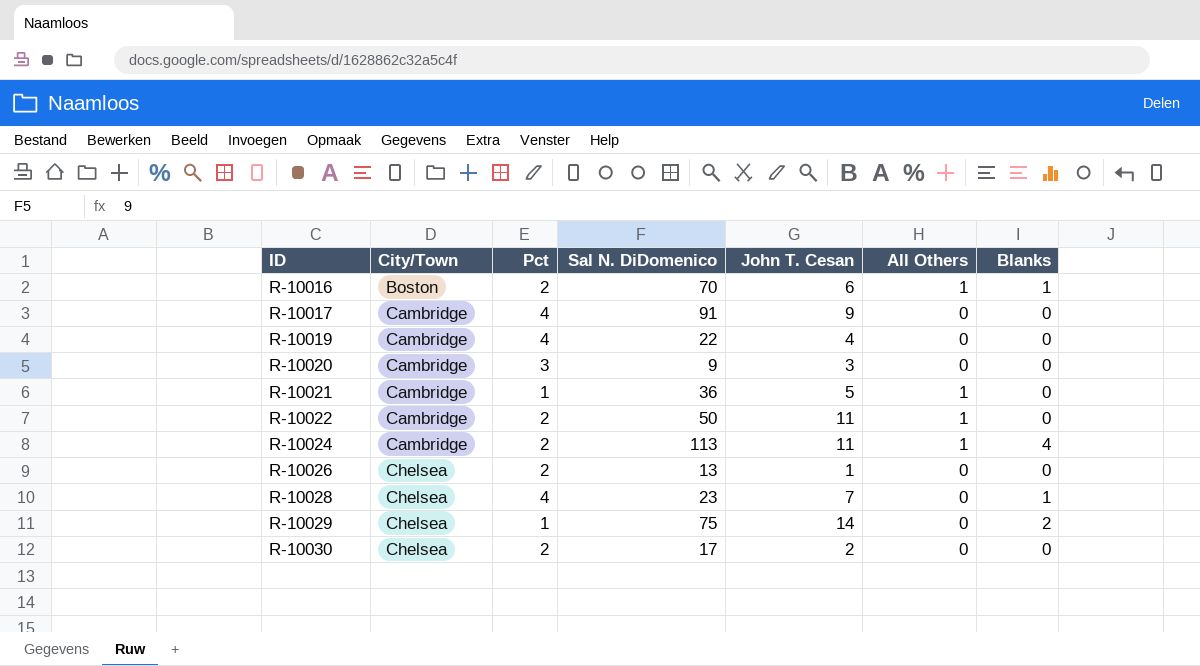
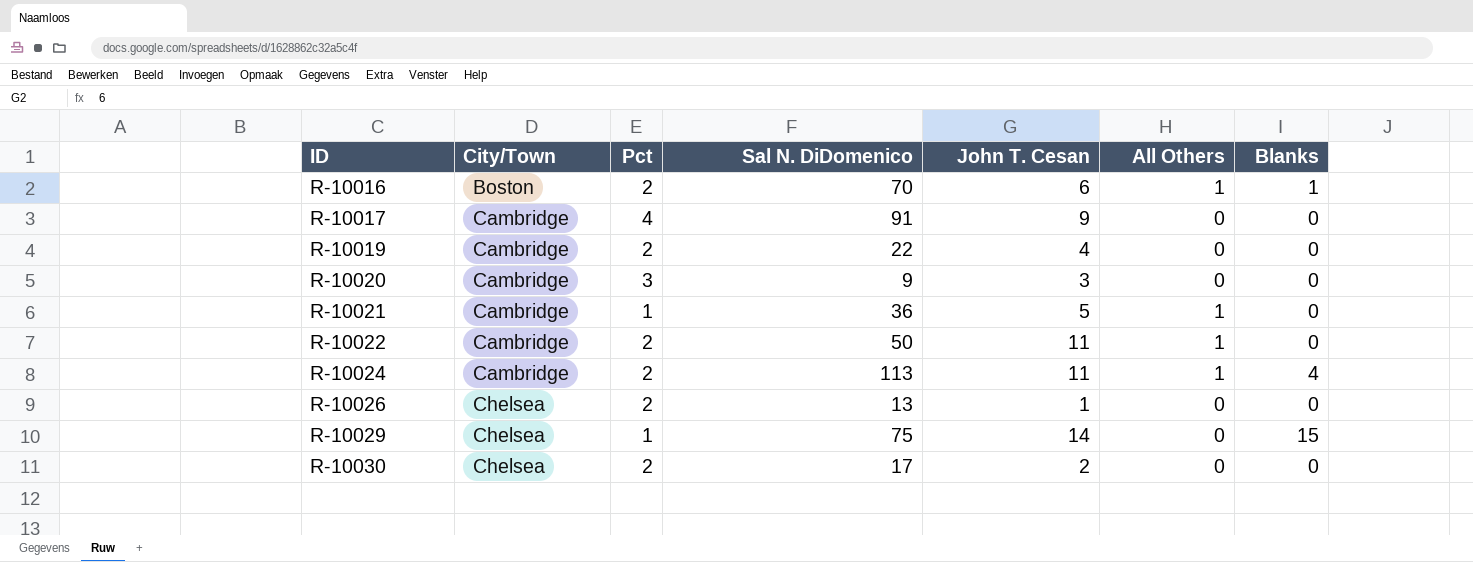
row R-10028: Chelsea | 4 | 23 | 7 | 0 | 1 -> none
R-10019 | Pct: 4 -> 2
R-10029 | Blanks: 2 -> 15

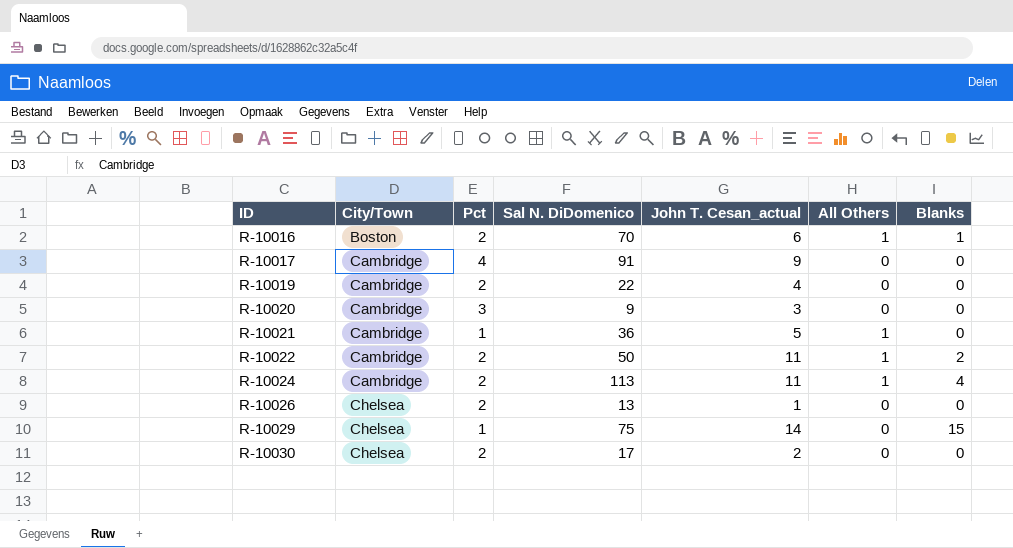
column name: John T. Cesan -> John T. Cesan_actual
R-10022 | Blanks: 0 -> 2

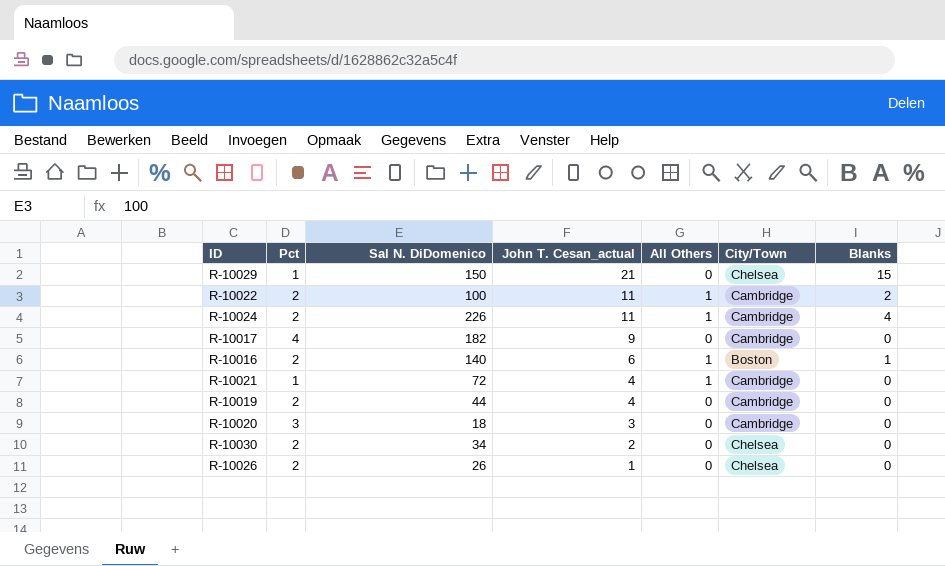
row order: ID ascending -> John T. Cesan_actual descending
column City/Town | position: 2 -> 6
R-10029 | Sal N. DiDomenico: 75 -> 150
R-10029 | John T. Cesan_actual: 14 -> 21
R-10022 | Sal N. DiDomenico: 50 -> 100
R-10024 | Sal N. DiDomenico: 113 -> 226
R-10017 | Sal N. DiDomenico: 91 -> 182
R-10016 | Sal N. DiDomenico: 70 -> 140
R-10021 | Sal N. DiDomenico: 36 -> 72
R-10021 | John T. Cesan_actual: 5 -> 4
R-10019 | Sal N. DiDomenico: 22 -> 44
R-10020 | Sal N. DiDomenico: 9 -> 18
R-10030 | Sal N. DiDomenico: 17 -> 34
R-10026 | Sal N. DiDomenico: 13 -> 26

